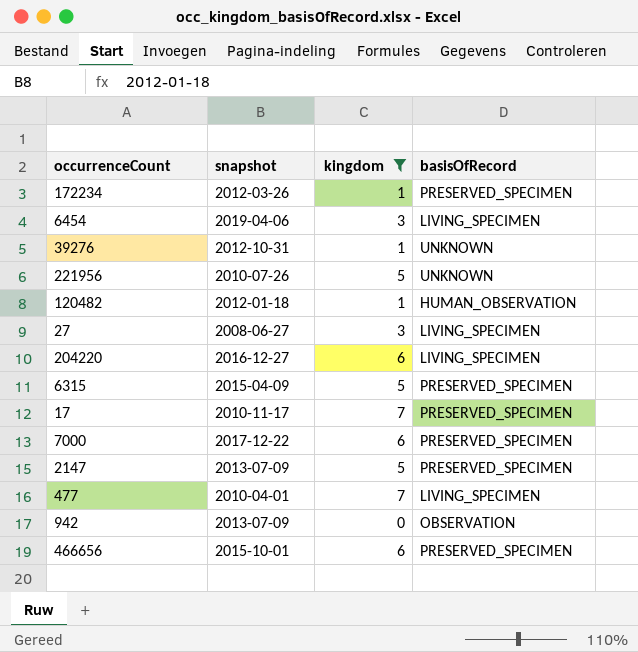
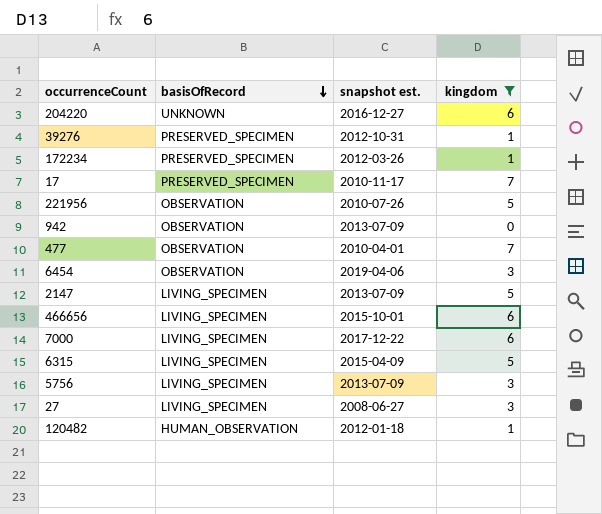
row order: none -> basisOfRecord descending
column basisOfRecord | position: 4 -> 2
column name: snapshot -> snapshot est.
204220 | basisOfRecord: LIVING_SPECIMEN -> UNKNOWN
39276 | basisOfRecord: UNKNOWN -> PRESERVED_SPECIMEN
221956 | basisOfRecord: UNKNOWN -> OBSERVATION
477 | basisOfRecord: LIVING_SPECIMEN -> OBSERVATION
6454 | basisOfRecord: LIVING_SPECIMEN -> OBSERVATION
2147 | basisOfRecord: PRESERVED_SPECIMEN -> LIVING_SPECIMEN
466656 | basisOfRecord: PRESERVED_SPECIMEN -> LIVING_SPECIMEN
7000 | basisOfRecord: PRESERVED_SPECIMEN -> LIVING_SPECIMEN
6315 | basisOfRecord: PRESERVED_SPECIMEN -> LIVING_SPECIMEN
row 5756: none -> LIVING_SPECIMEN | 2013-07-09 | 3

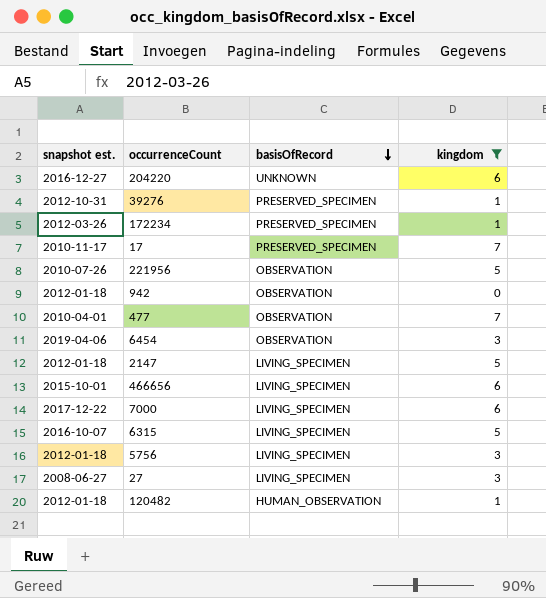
column snapshot est. | position: 3 -> 1
942 | snapshot est.: 2013-07-09 -> 2012-01-18
2147 | snapshot est.: 2013-07-09 -> 2012-01-18
6315 | snapshot est.: 2015-04-09 -> 2016-10-07
5756 | snapshot est.: 2013-07-09 -> 2012-01-18

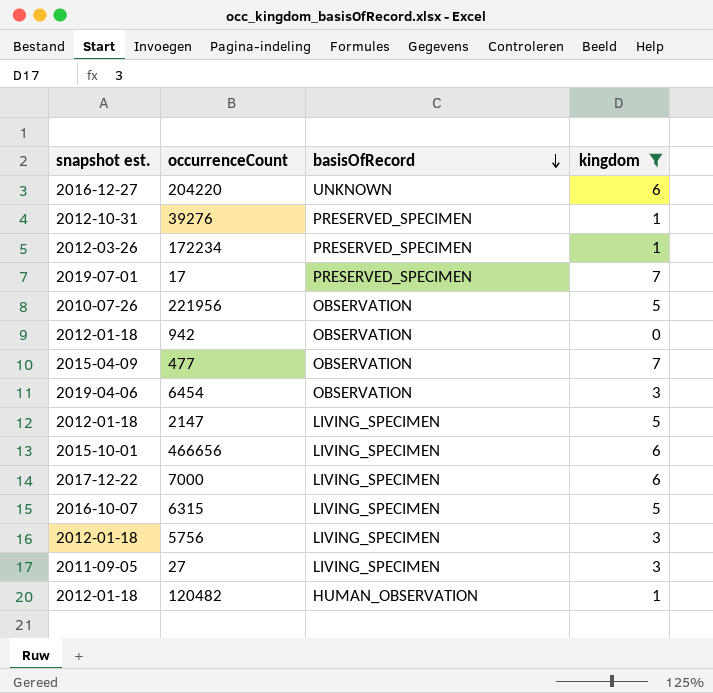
17 | snapshot est.: 2010-11-17 -> 2019-07-01
477 | snapshot est.: 2010-04-01 -> 2015-04-09
27 | snapshot est.: 2008-06-27 -> 2011-09-05

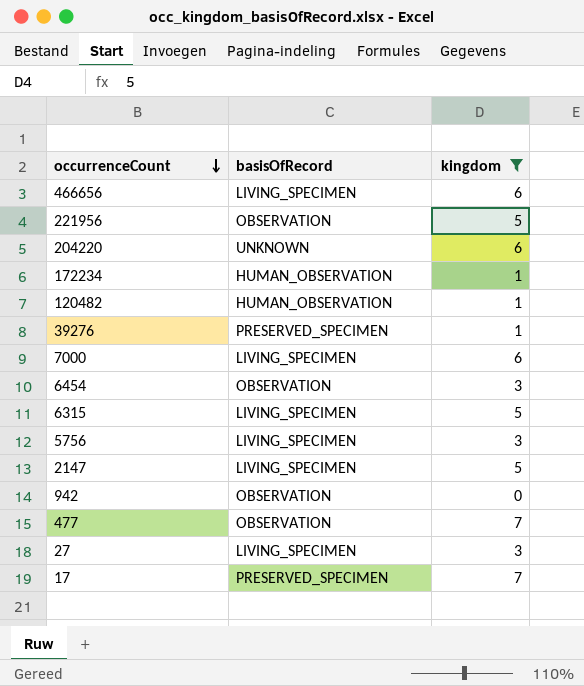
row order: basisOfRecord descending -> occurrenceCount descending
column snapshot est. | position: 1 -> none
172234 | basisOfRecord: PRESERVED_SPECIMEN -> HUMAN_OBSERVATION

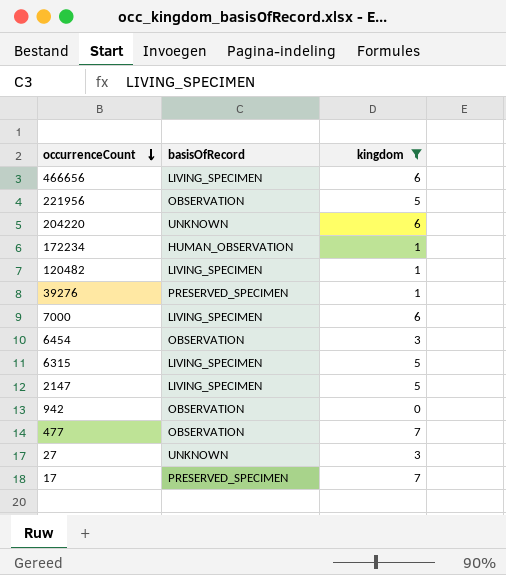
row 5756: LIVING_SPECIMEN | 3 -> none
120482 | basisOfRecord: HUMAN_OBSERVATION -> LIVING_SPECIMEN
27 | basisOfRecord: LIVING_SPECIMEN -> UNKNOWN

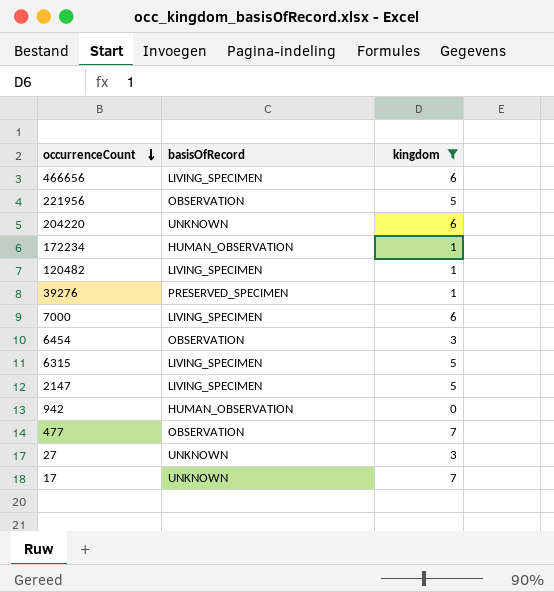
942 | basisOfRecord: OBSERVATION -> HUMAN_OBSERVATION
17 | basisOfRecord: PRESERVED_SPECIMEN -> UNKNOWN

